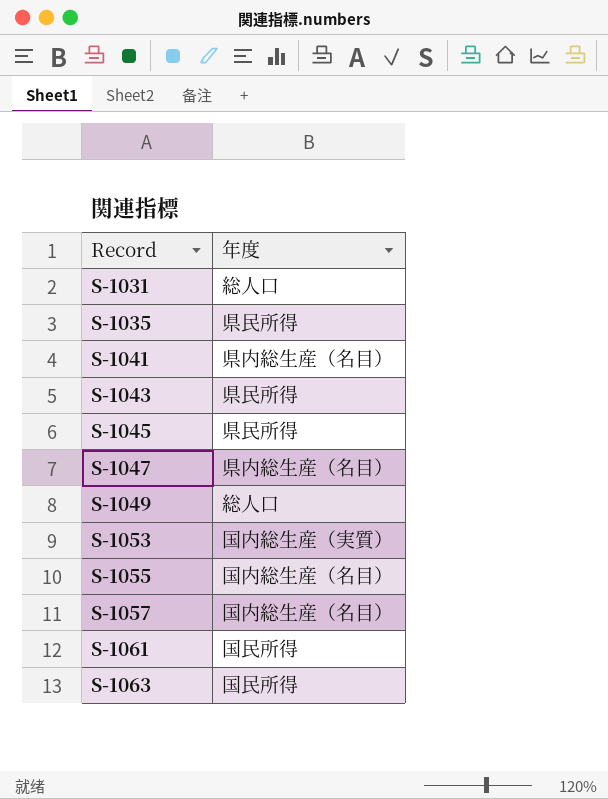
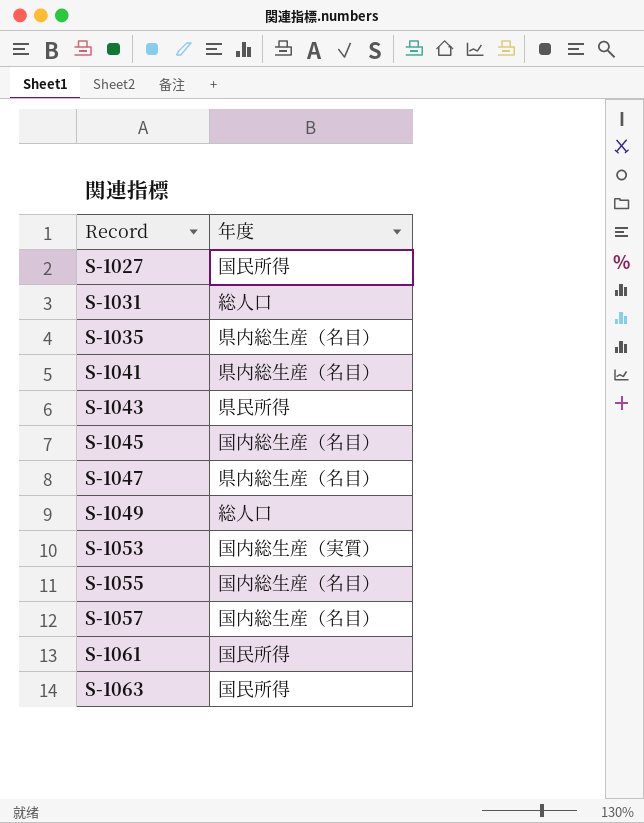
row S-1027: none -> 国民所得
S-1035 | 年度: 県民所得 -> 県内総生産（名目）
S-1045 | 年度: 県民所得 -> 国内総生産（名目）

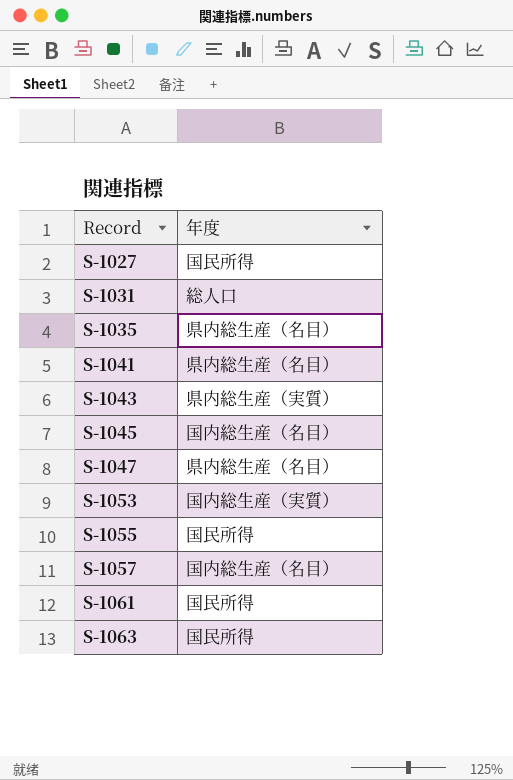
row S-1049: 総人口 -> none
S-1043 | 年度: 県民所得 -> 県内総生産（実質）
S-1055 | 年度: 国内総生産（名目） -> 国民所得

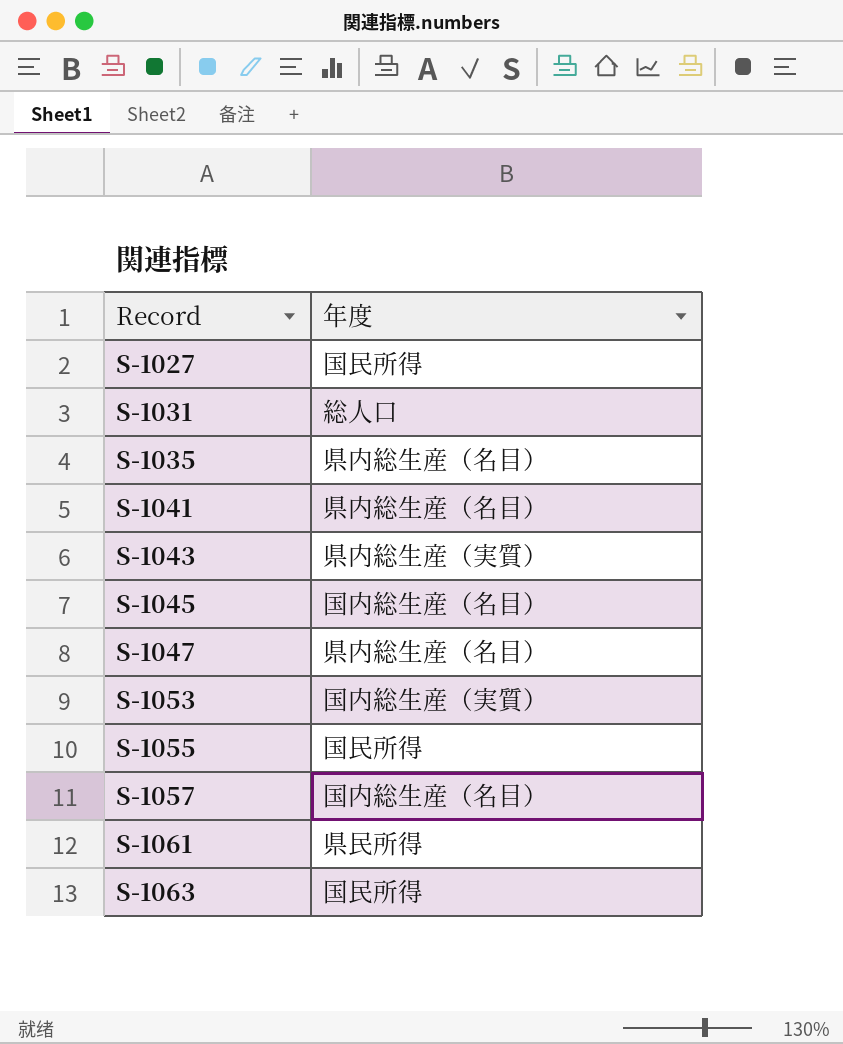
S-1061 | 年度: 国民所得 -> 県民所得

